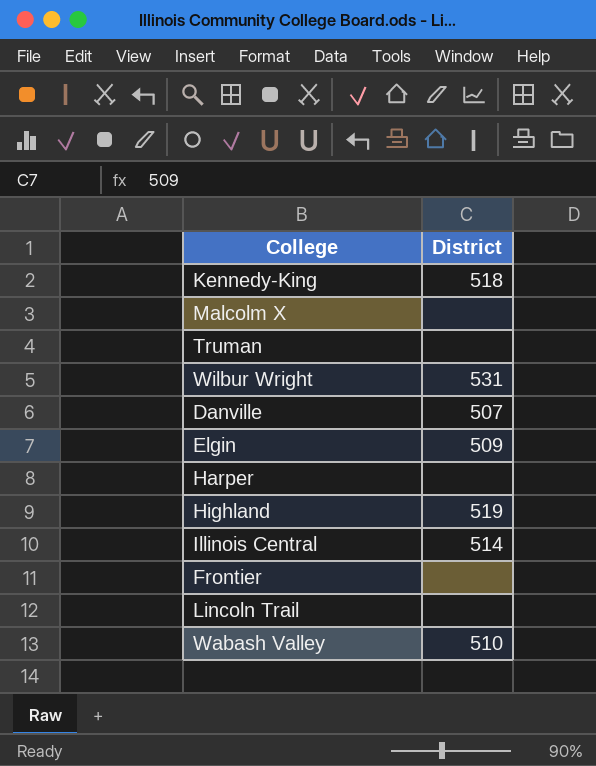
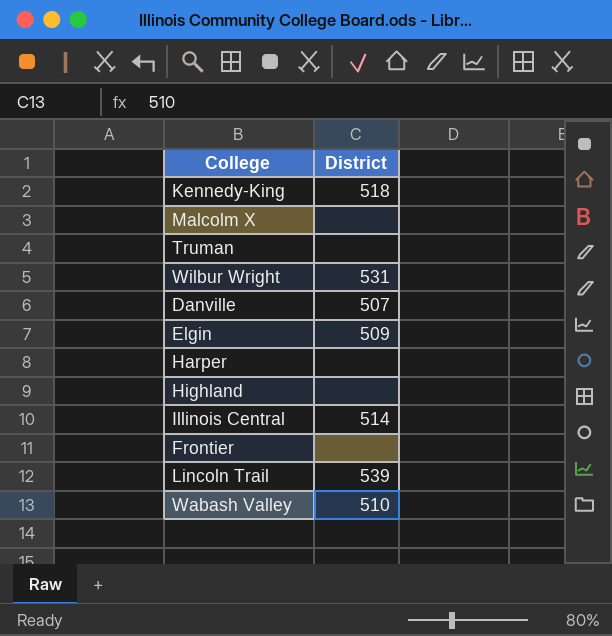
Highland | District: 519 -> none
Lincoln Trail | District: none -> 539

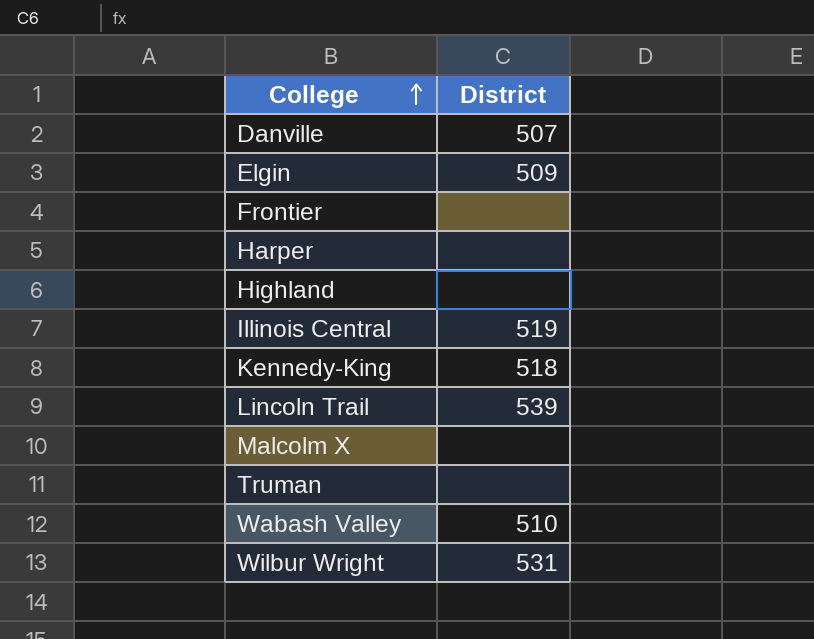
row order: none -> College ascending
Illinois Central | District: 514 -> 519

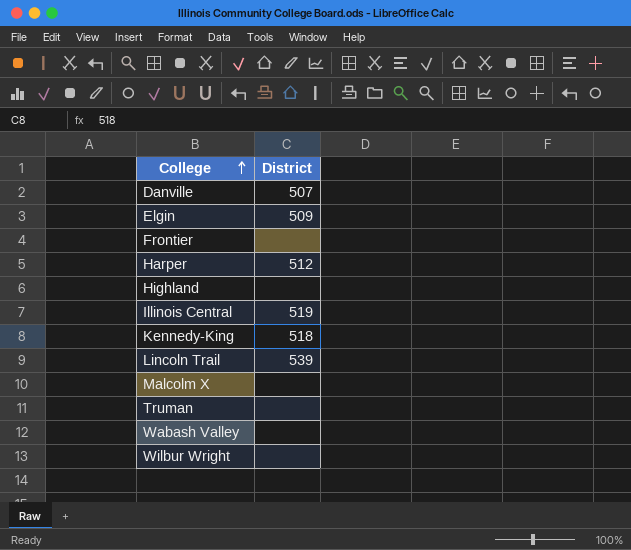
Harper | District: none -> 512
Wabash Valley | District: 510 -> none
Wilbur Wright | District: 531 -> none

